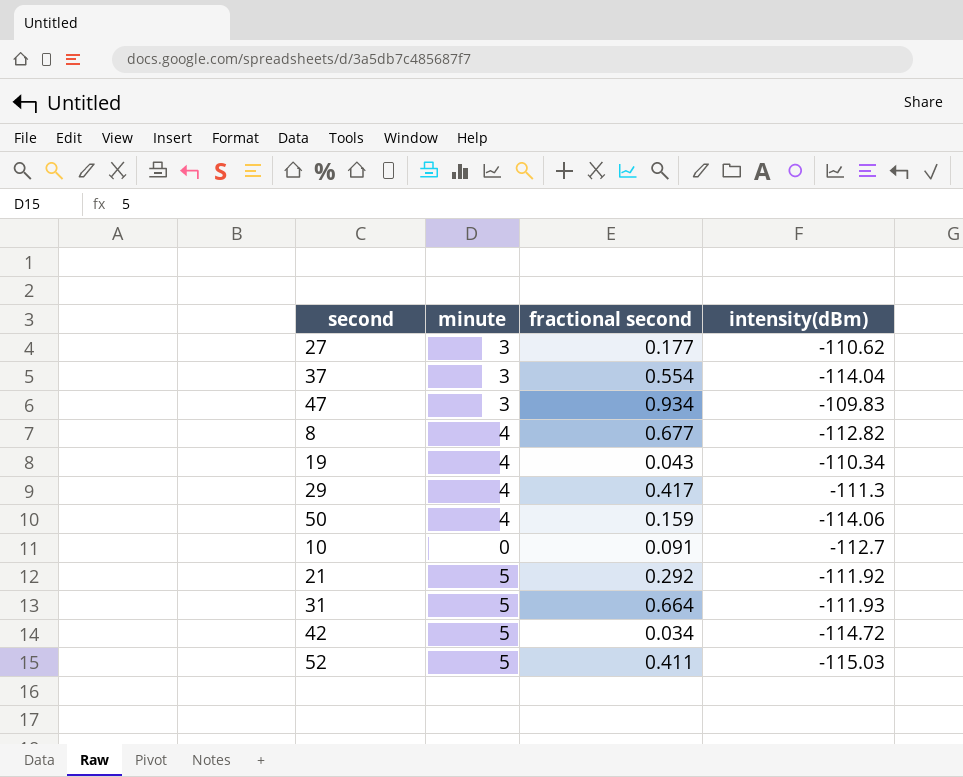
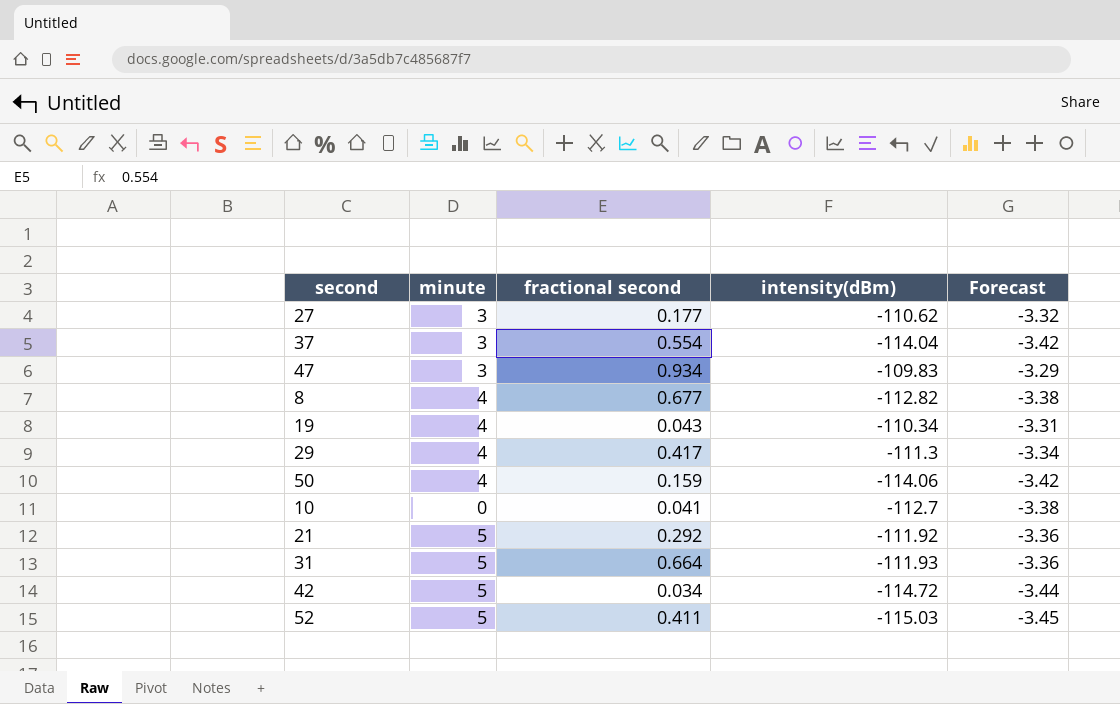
column Forecast | formula: none -> [intensity(dBm)] * 0.03
10 | fractional second: 0.091 -> 0.041

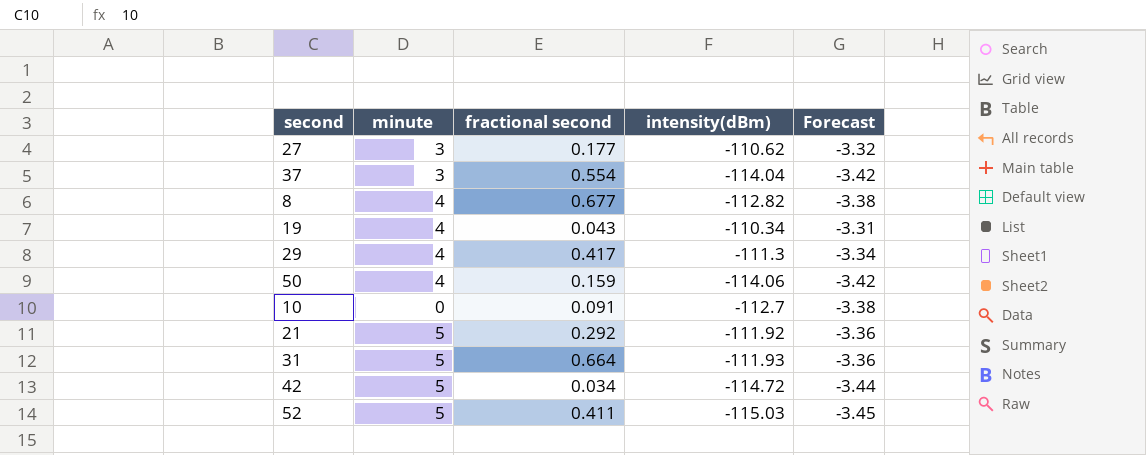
row 47: 3 | 0.934 | -109.83 | -3.29 -> none
10 | fractional second: 0.041 -> 0.091

